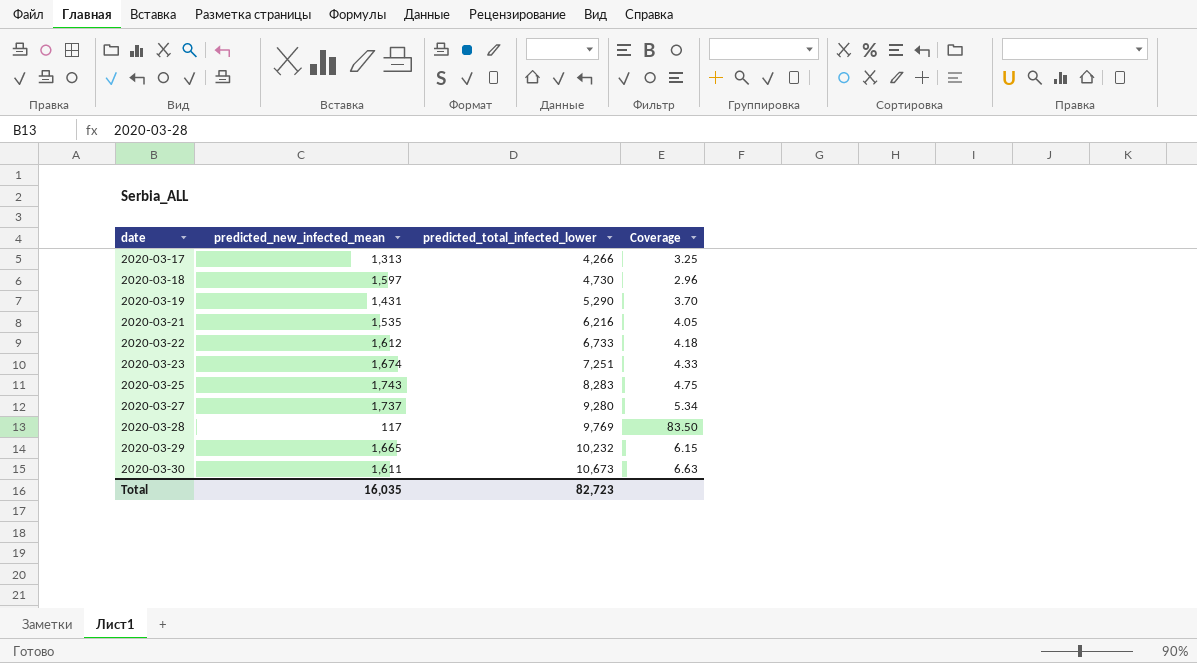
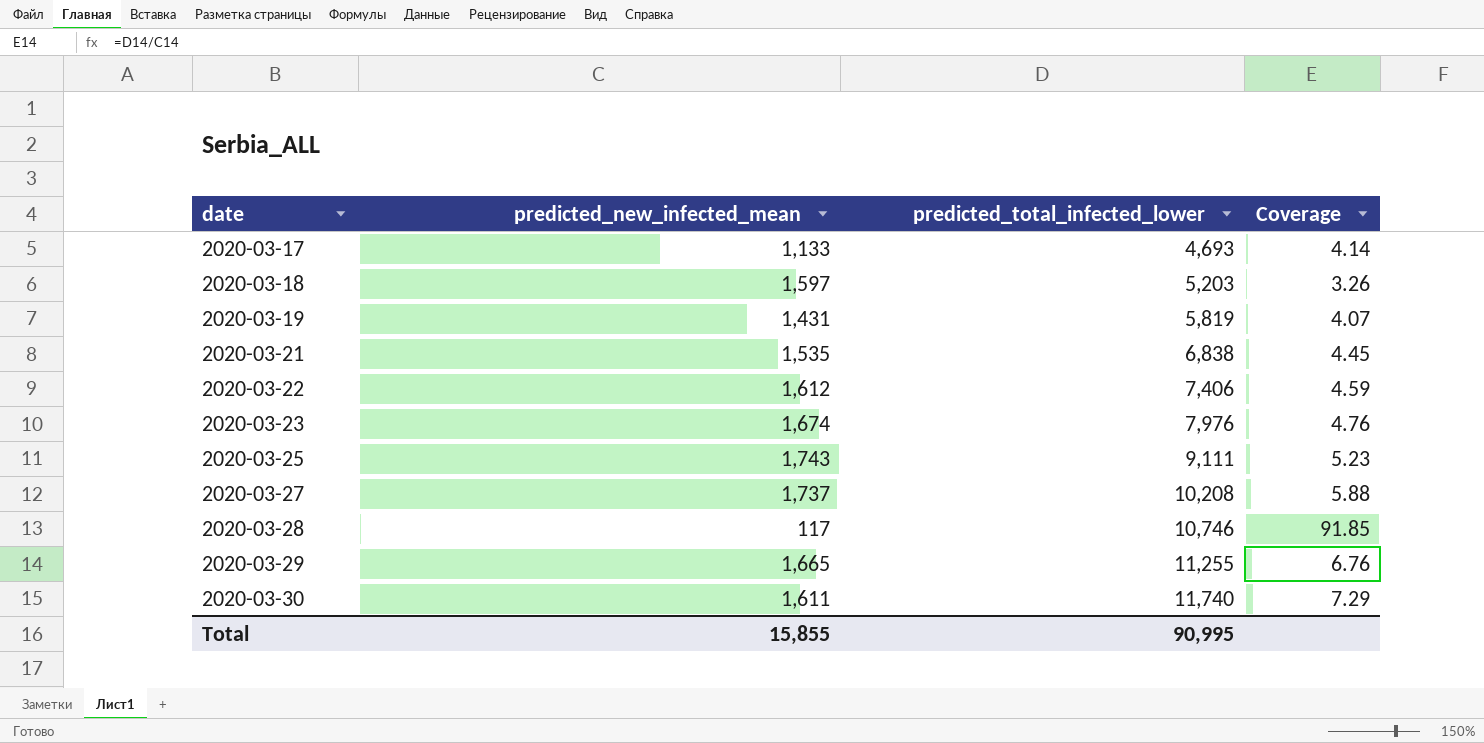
2020-03-17 | predicted_new_infected_mean: 1,313 -> 1,133
2020-03-17 | predicted_total_infected_lower: 4,266 -> 4,693
2020-03-17 | Coverage: 3.25 -> 4.14
2020-03-18 | predicted_total_infected_lower: 4,730 -> 5,203
2020-03-18 | Coverage: 2.96 -> 3.26
2020-03-19 | predicted_total_infected_lower: 5,290 -> 5,819
2020-03-19 | Coverage: 3.70 -> 4.07
2020-03-21 | predicted_total_infected_lower: 6,216 -> 6,838
2020-03-21 | Coverage: 4.05 -> 4.45
2020-03-22 | predicted_total_infected_lower: 6,733 -> 7,406
2020-03-22 | Coverage: 4.18 -> 4.59
2020-03-23 | predicted_total_infected_lower: 7,251 -> 7,976
2020-03-23 | Coverage: 4.33 -> 4.76
2020-03-25 | predicted_total_infected_lower: 8,283 -> 9,111
2020-03-25 | Coverage: 4.75 -> 5.23
2020-03-27 | predicted_total_infected_lower: 9,280 -> 10,208
2020-03-27 | Coverage: 5.34 -> 5.88
2020-03-28 | predicted_total_infected_lower: 9,769 -> 10,746
2020-03-28 | Coverage: 83.50 -> 91.85
2020-03-29 | predicted_total_infected_lower: 10,232 -> 11,255
2020-03-29 | Coverage: 6.15 -> 6.76
2020-03-30 | predicted_total_infected_lower: 10,673 -> 11,740
2020-03-30 | Coverage: 6.63 -> 7.29
Total | predicted_new_infected_mean: 16,035 -> 15,855
Total | predicted_total_infected_lower: 82,723 -> 90,995

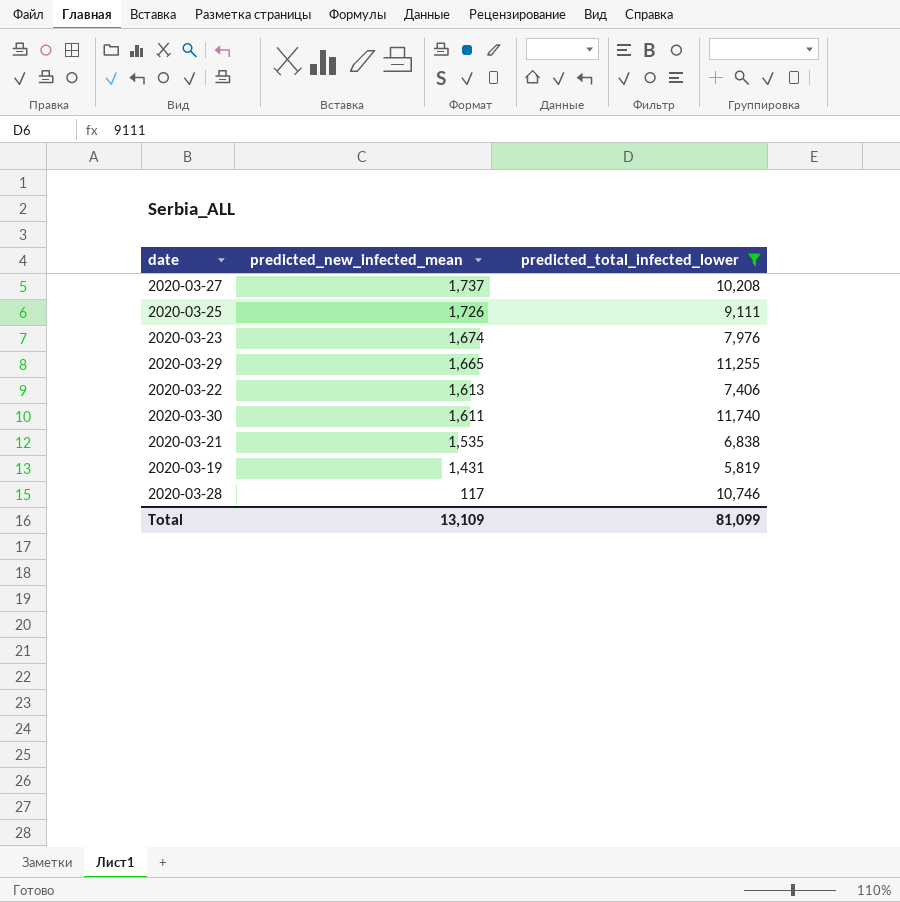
filter: none -> predicted_total_infected_lower >= 5,819
row order: date ascending -> predicted_new_infected_mean descending
column Coverage | formula: [predicted_total_infected_lower] / [predicted_new_infected_mean] -> none
2020-03-25 | predicted_new_infected_mean: 1,743 -> 1,726
2020-03-22 | predicted_new_infected_mean: 1,612 -> 1,613
Total | predicted_new_infected_mean: 15,855 -> 13,109
Total | predicted_total_infected_lower: 90,995 -> 81,099

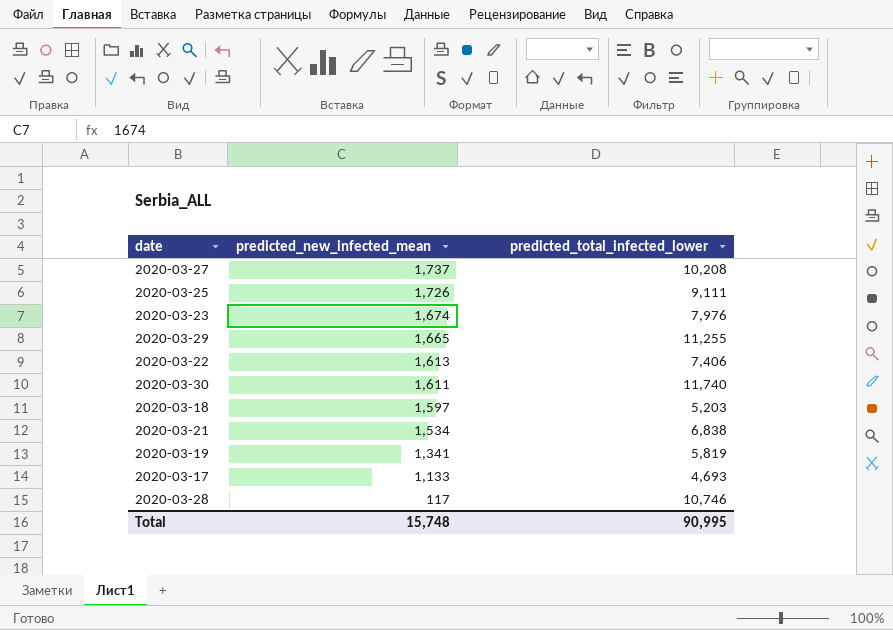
filter: predicted_total_infected_lower >= 5,819 -> none
2020-03-21 | predicted_new_infected_mean: 1,535 -> 1,534
2020-03-19 | predicted_new_infected_mean: 1,431 -> 1,341
Total | predicted_new_infected_mean: 13,109 -> 15,748
Total | predicted_total_infected_lower: 81,099 -> 90,995

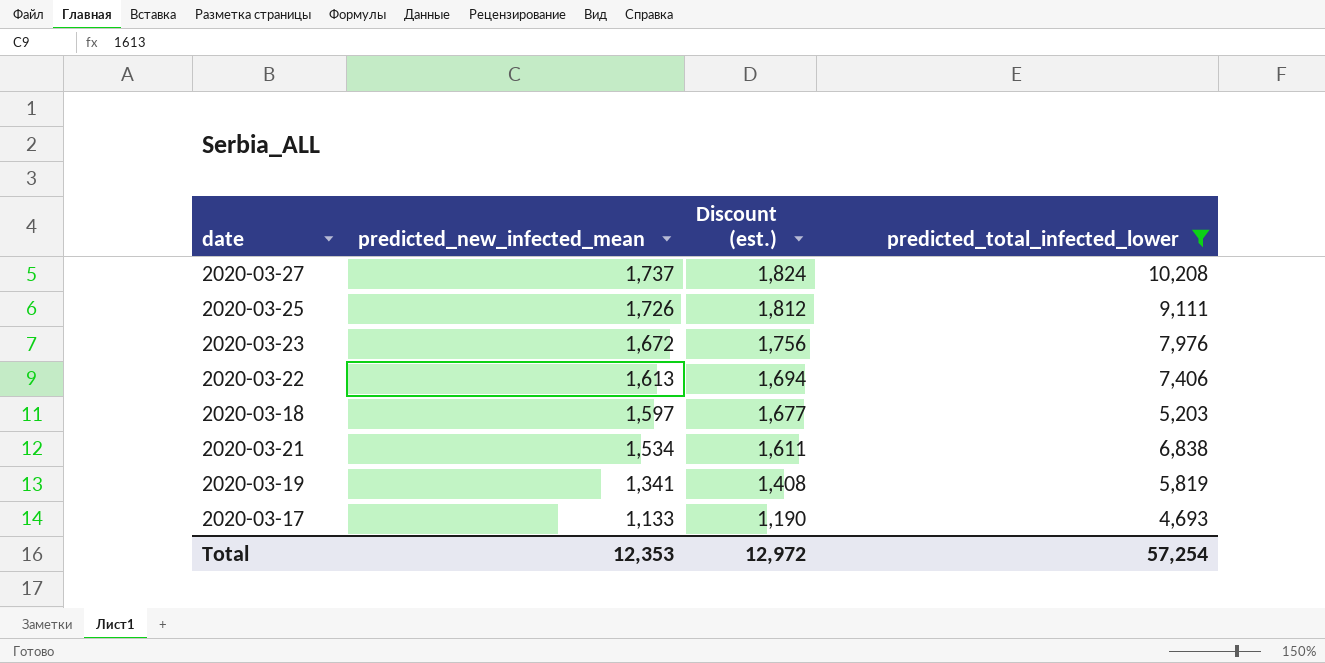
filter: none -> predicted_total_infected_lower <= 10,208
column Discount (est.) | formula: none -> [predicted_new_infected_mean] * 1.05
2020-03-23 | predicted_new_infected_mean: 1,674 -> 1,672
Total | predicted_new_infected_mean: 15,748 -> 12,353
Total | predicted_total_infected_lower: 90,995 -> 57,254

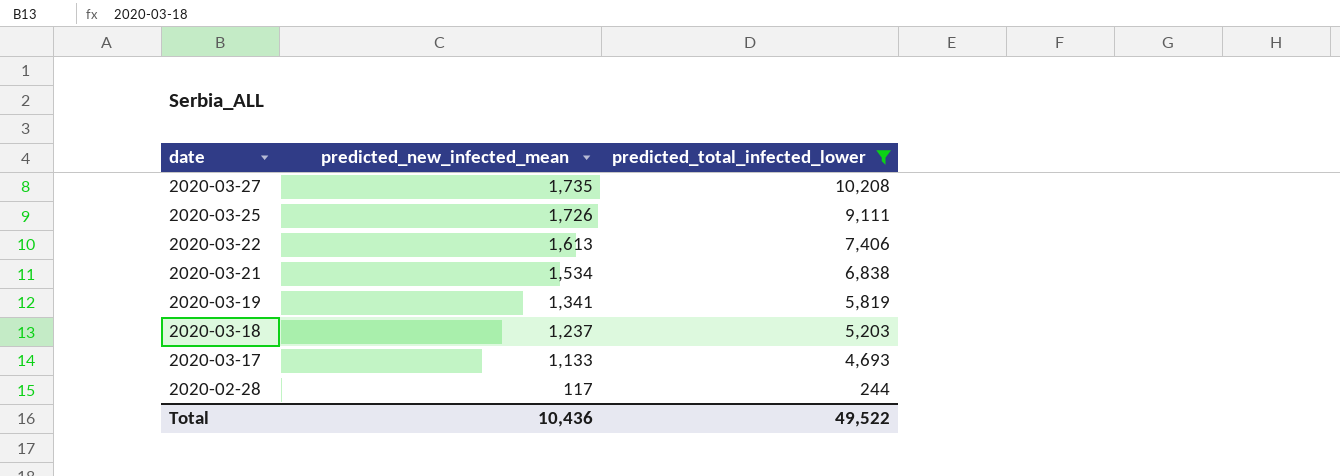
row order: predicted_new_infected_mean descending -> date descending
column Discount (est.) | formula: [predicted_new_infected_mean] * 1.05 -> none
row 2020-03-23: 1,672 | 1,756 | 7,976 -> none
2020-03-27 | predicted_new_infected_mean: 1,737 -> 1,735
2020-03-18 | predicted_new_infected_mean: 1,597 -> 1,237
row 2020-02-28: none -> 117 | 244
Total | predicted_new_infected_mean: 12,353 -> 10,436
Total | predicted_total_infected_lower: 57,254 -> 49,522

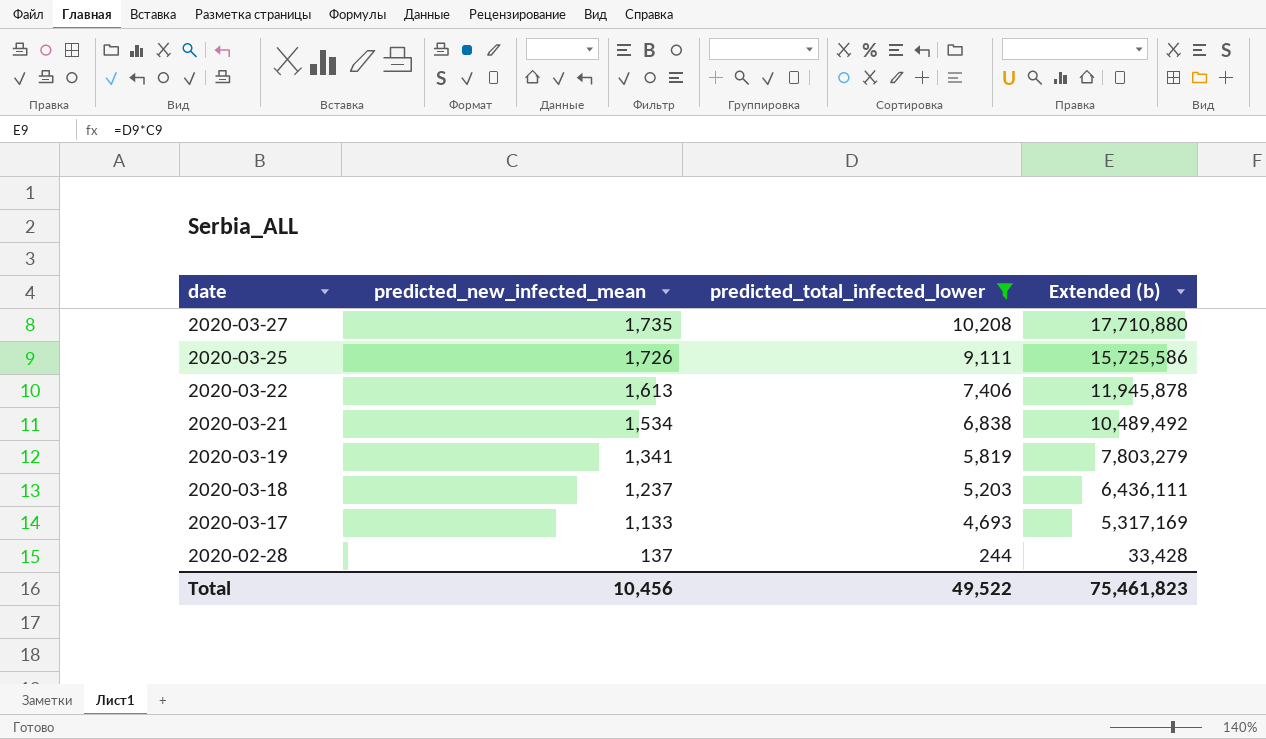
column Extended (b) | formula: none -> [predicted_new_infected_mean] * [predicted_total_infected_lower]
2020-02-28 | predicted_new_infected_mean: 117 -> 137
Total | predicted_new_infected_mean: 10,436 -> 10,456

